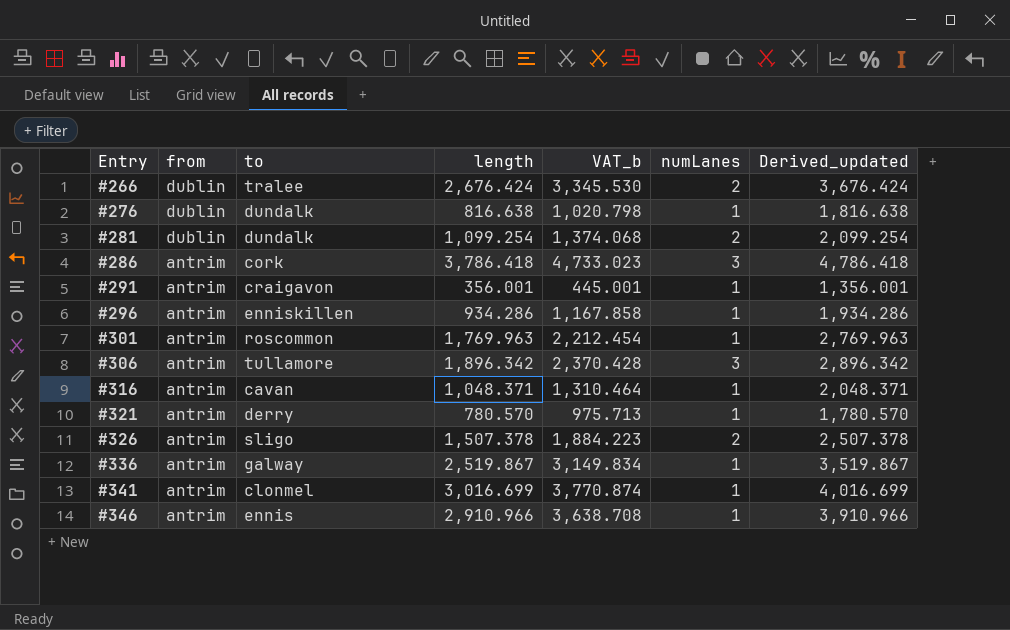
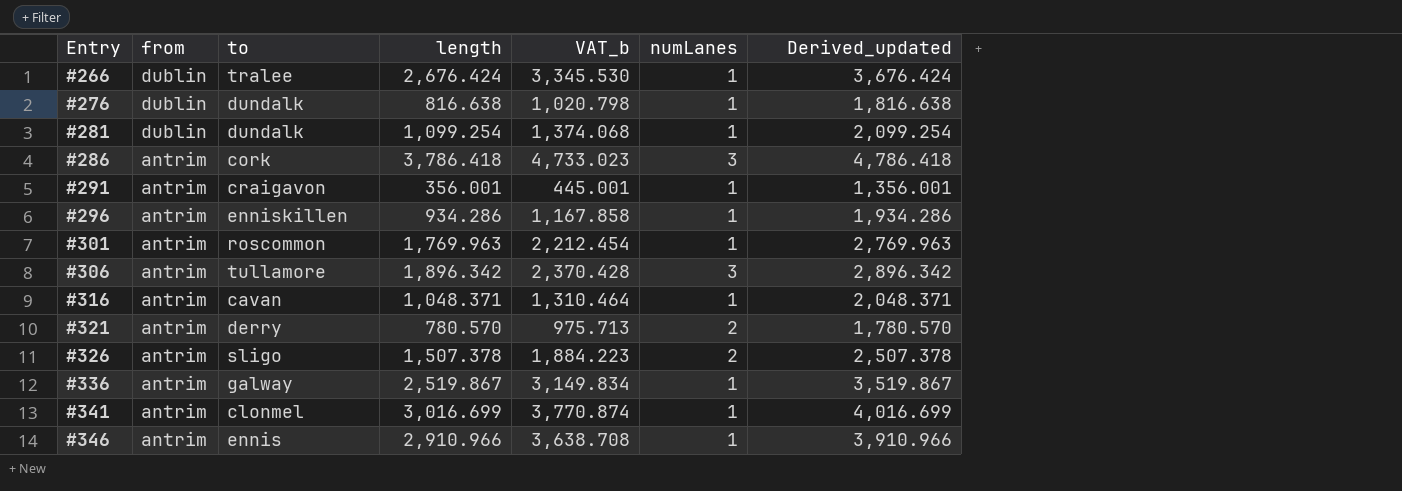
#266 | numLanes: 2 -> 1
#281 | numLanes: 2 -> 1
#321 | numLanes: 1 -> 2

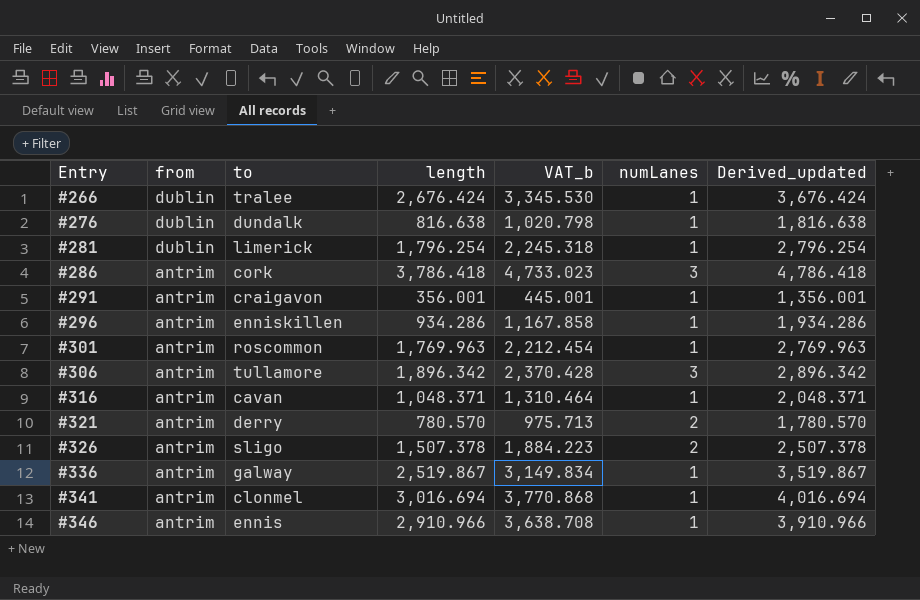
#281 | to: dundalk -> limerick
#281 | length: 1,099.254 -> 1,796.254
#281 | VAT_b: 1,374.068 -> 2,245.318
#281 | Derived_updated: 2,099.254 -> 2,796.254
#341 | length: 3,016.699 -> 3,016.694
#341 | VAT_b: 3,770.874 -> 3,770.868
#341 | Derived_updated: 4,016.699 -> 4,016.694

